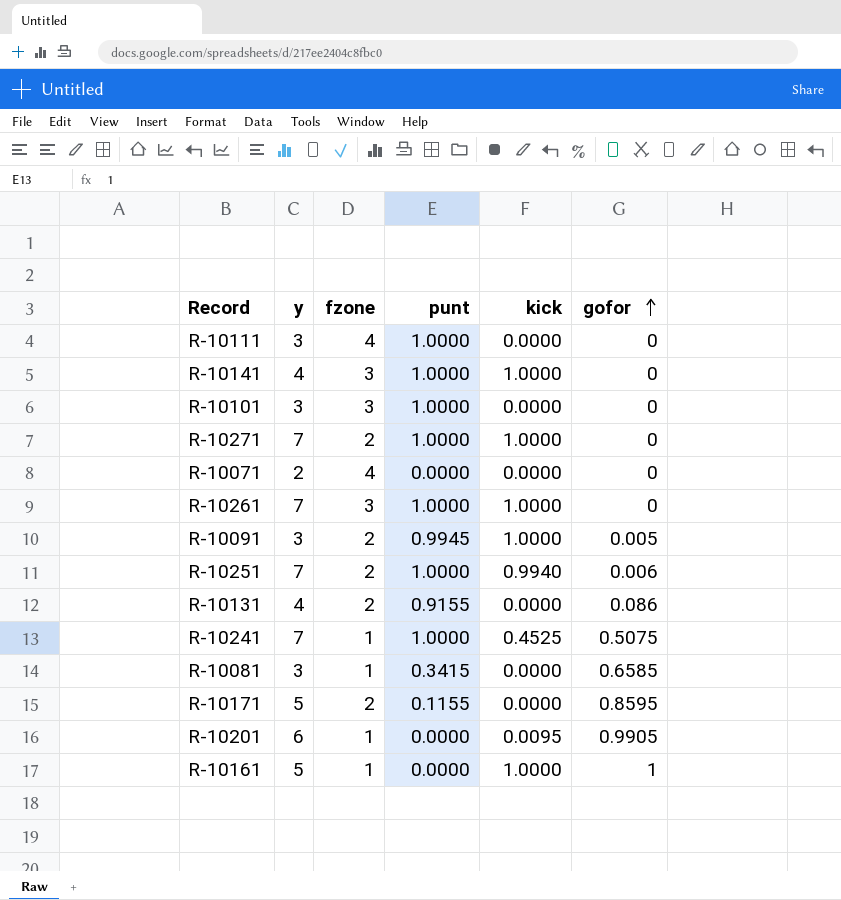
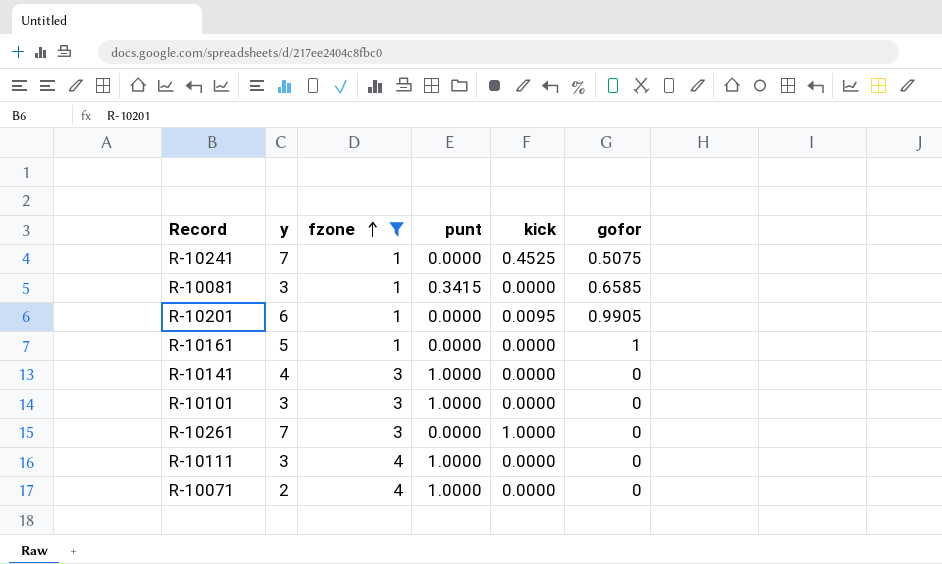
filter: none -> fzone != 2
row order: gofor ascending -> fzone ascending
R-10241 | punt: 1.0000 -> 0.0000
R-10161 | kick: 1.0000 -> 0.0000
R-10141 | kick: 1.0000 -> 0.0000
R-10261 | punt: 1.0000 -> 0.0000
R-10071 | punt: 0.0000 -> 1.0000

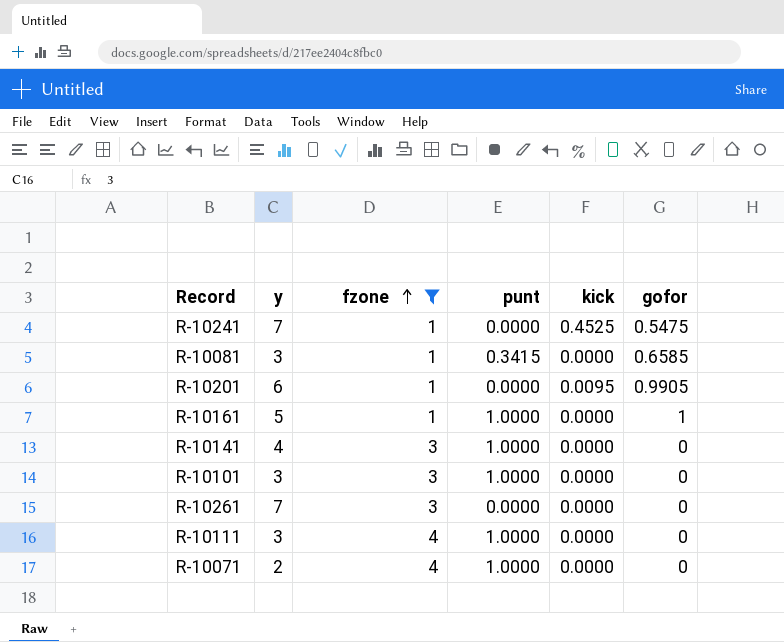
R-10241 | gofor: 0.5075 -> 0.5475
R-10161 | punt: 0.0000 -> 1.0000
R-10261 | kick: 1.0000 -> 0.0000

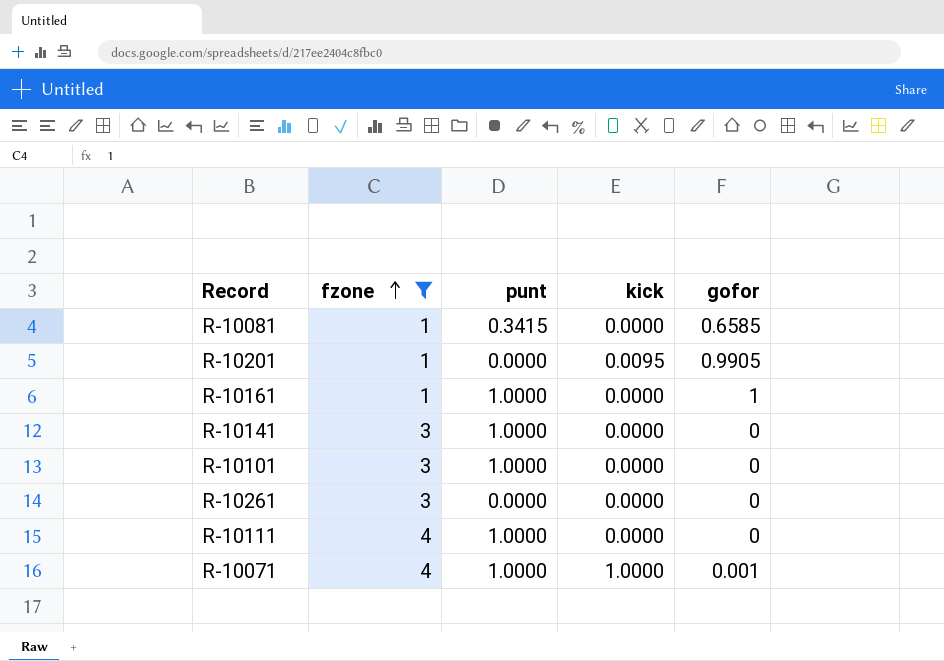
column y | position: 2 -> none
row R-10241: 7 | 1 | 0.0000 | 0.4525 | 0.5475 -> none
R-10071 | kick: 0.0000 -> 1.0000
R-10071 | gofor: 0 -> 0.001

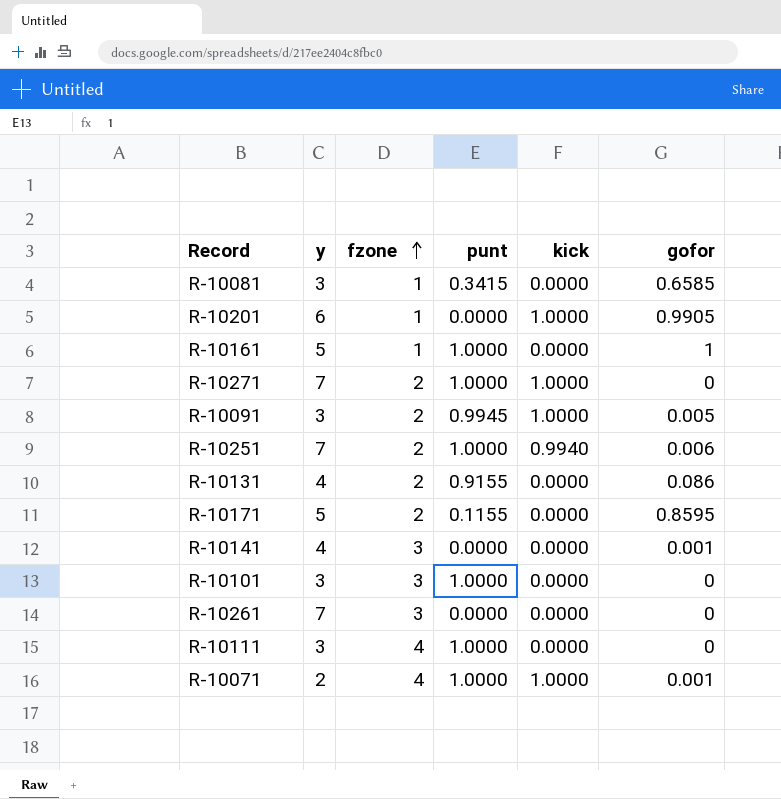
filter: fzone != 2 -> none
column y | position: none -> 2
R-10201 | kick: 0.0095 -> 1.0000
R-10141 | punt: 1.0000 -> 0.0000
R-10141 | gofor: 0 -> 0.001

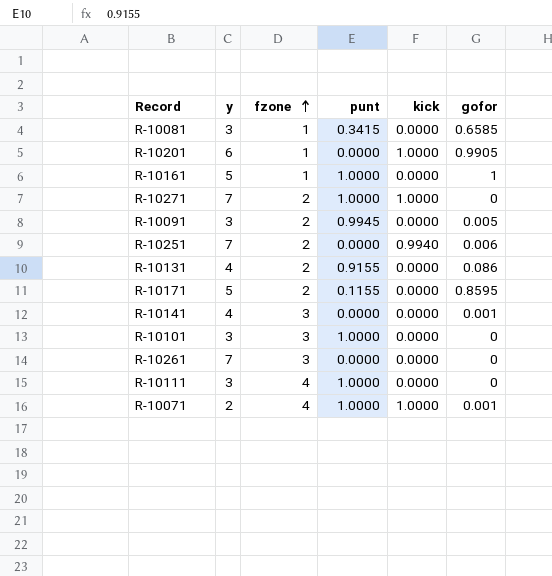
R-10091 | kick: 1.0000 -> 0.0000
R-10251 | punt: 1.0000 -> 0.0000

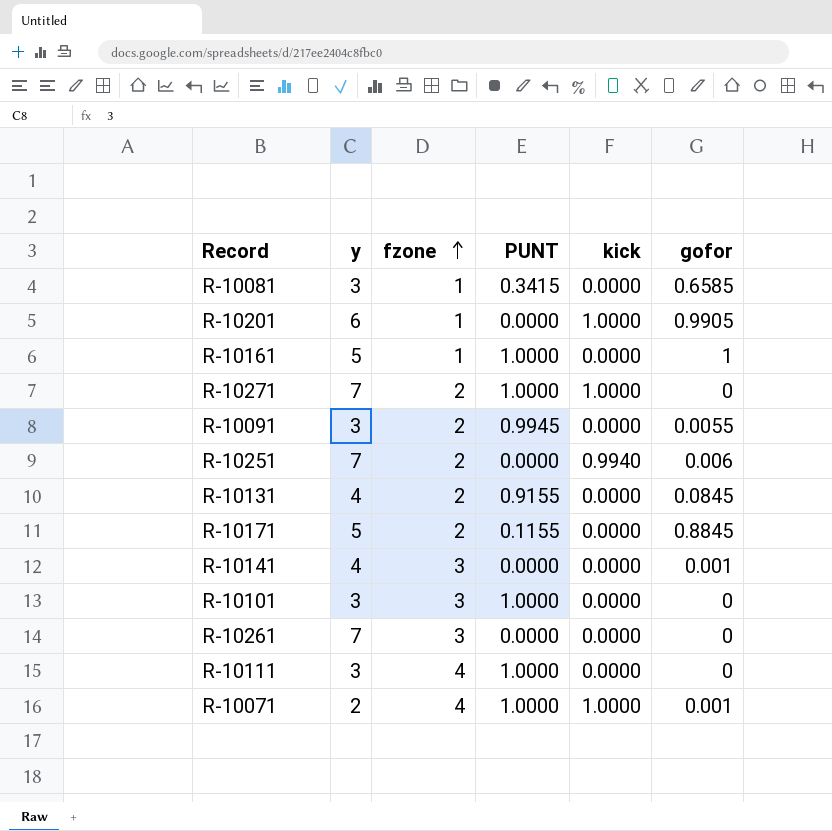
column name: punt -> PUNT
R-10091 | gofor: 0.005 -> 0.0055
R-10131 | gofor: 0.086 -> 0.0845
R-10171 | gofor: 0.8595 -> 0.8845

